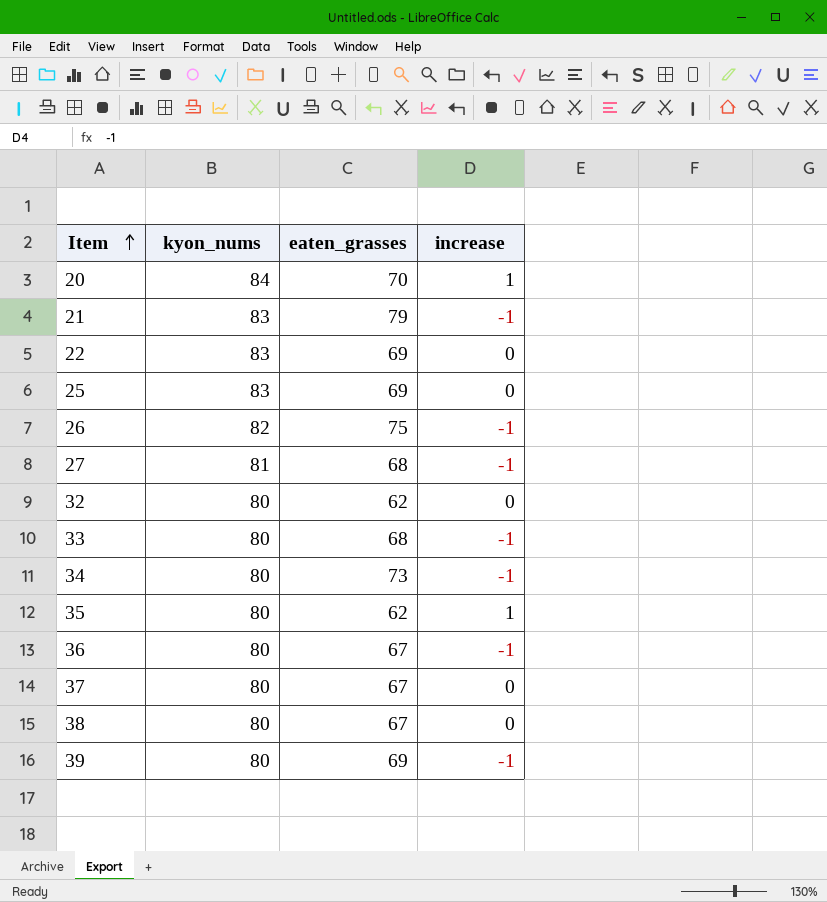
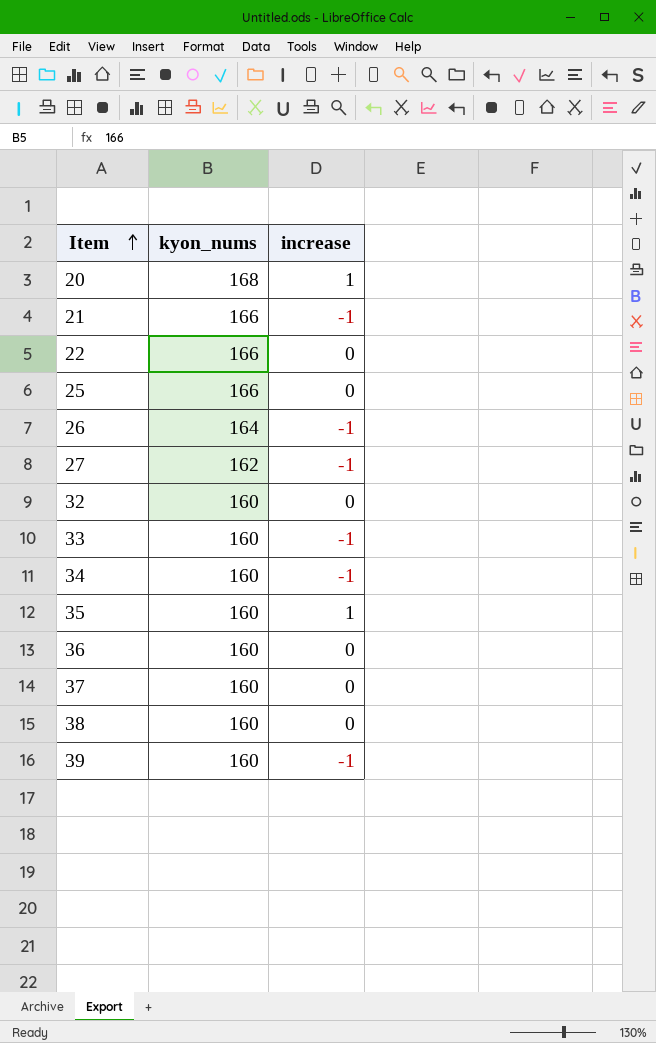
column eaten_grasses | position: 3 -> none
20 | kyon_nums: 84 -> 168
21 | kyon_nums: 83 -> 166
22 | kyon_nums: 83 -> 166
25 | kyon_nums: 83 -> 166
26 | kyon_nums: 82 -> 164
27 | kyon_nums: 81 -> 162
32 | kyon_nums: 80 -> 160
33 | kyon_nums: 80 -> 160
34 | kyon_nums: 80 -> 160
35 | kyon_nums: 80 -> 160
36 | kyon_nums: 80 -> 160
36 | increase: -1 -> 0
37 | kyon_nums: 80 -> 160
38 | kyon_nums: 80 -> 160
39 | kyon_nums: 80 -> 160

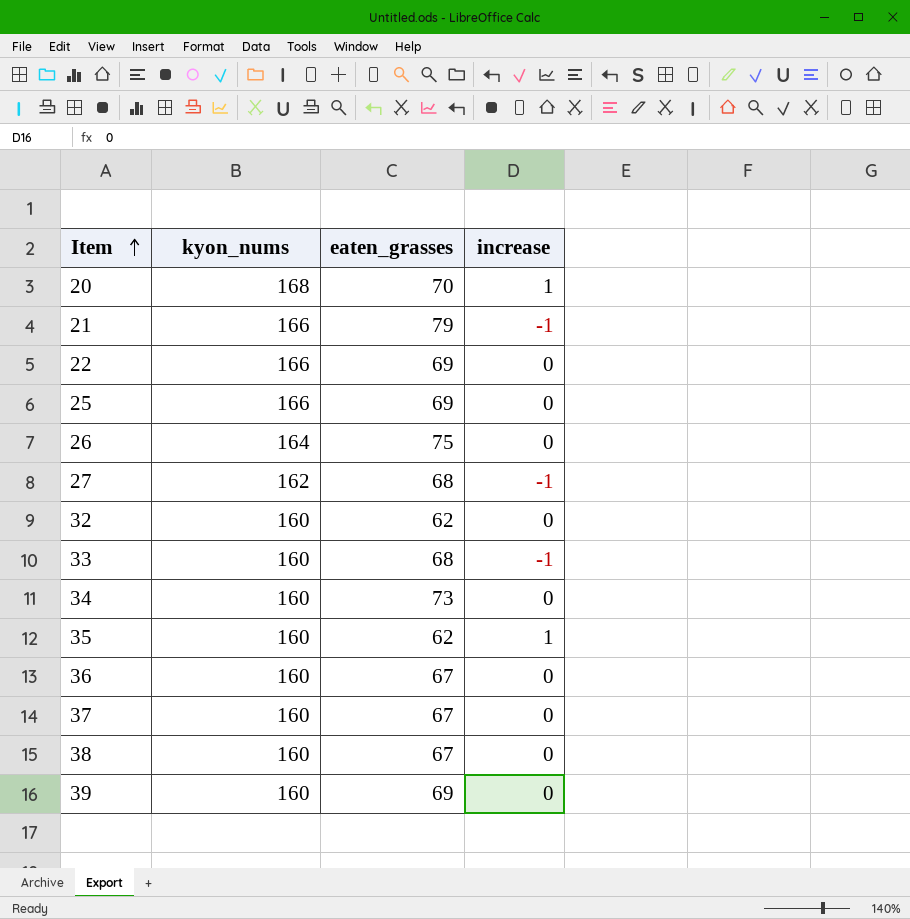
column eaten_grasses | position: none -> 3
26 | increase: -1 -> 0
34 | increase: -1 -> 0
39 | increase: -1 -> 0

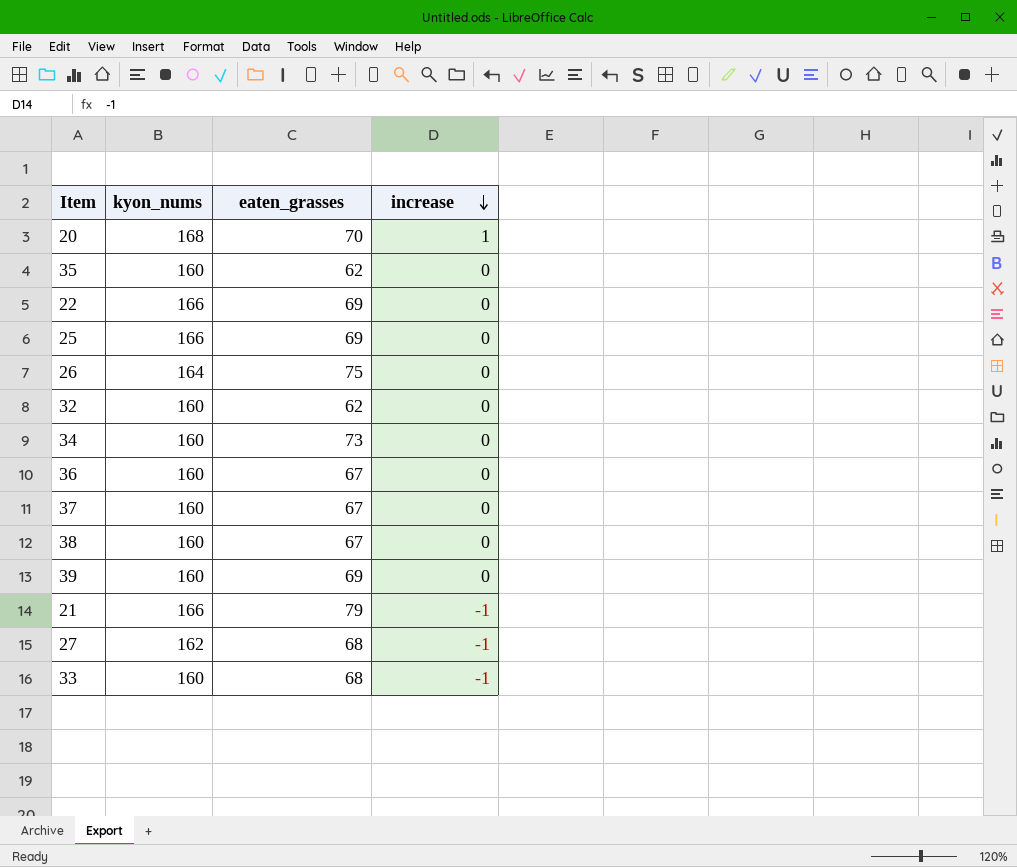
row order: Item ascending -> increase descending
35 | increase: 1 -> 0

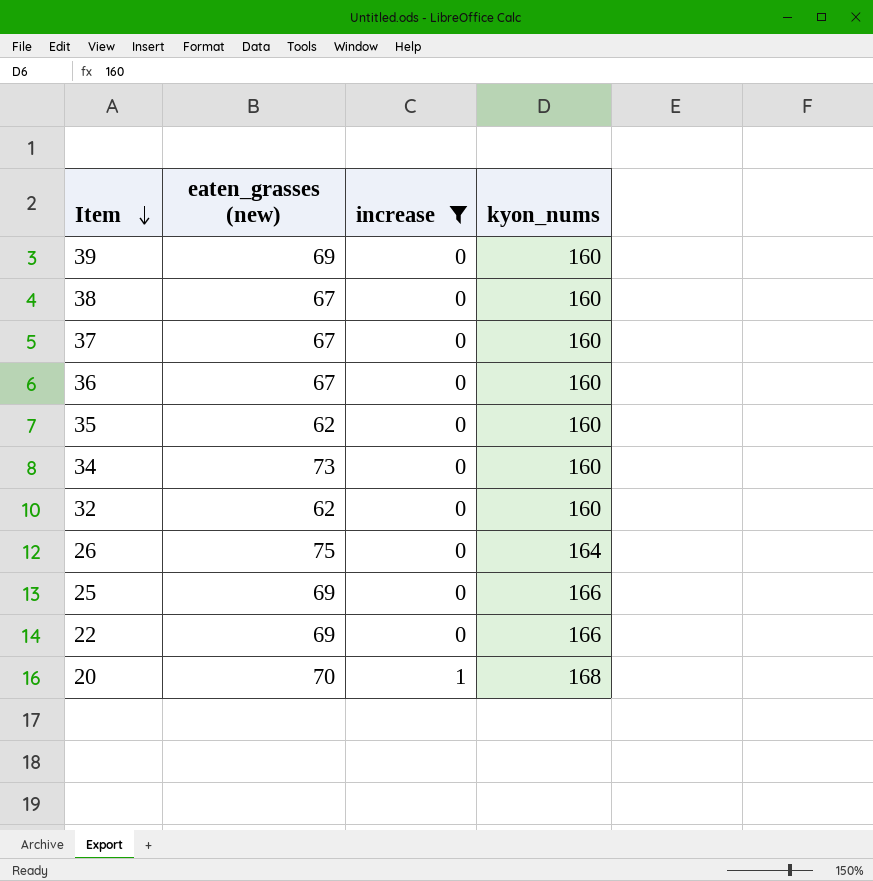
filter: none -> increase != -1
row order: increase descending -> Item descending
column name: eaten_grasses -> eaten_grasses (new)
column kyon_nums | position: 2 -> 4

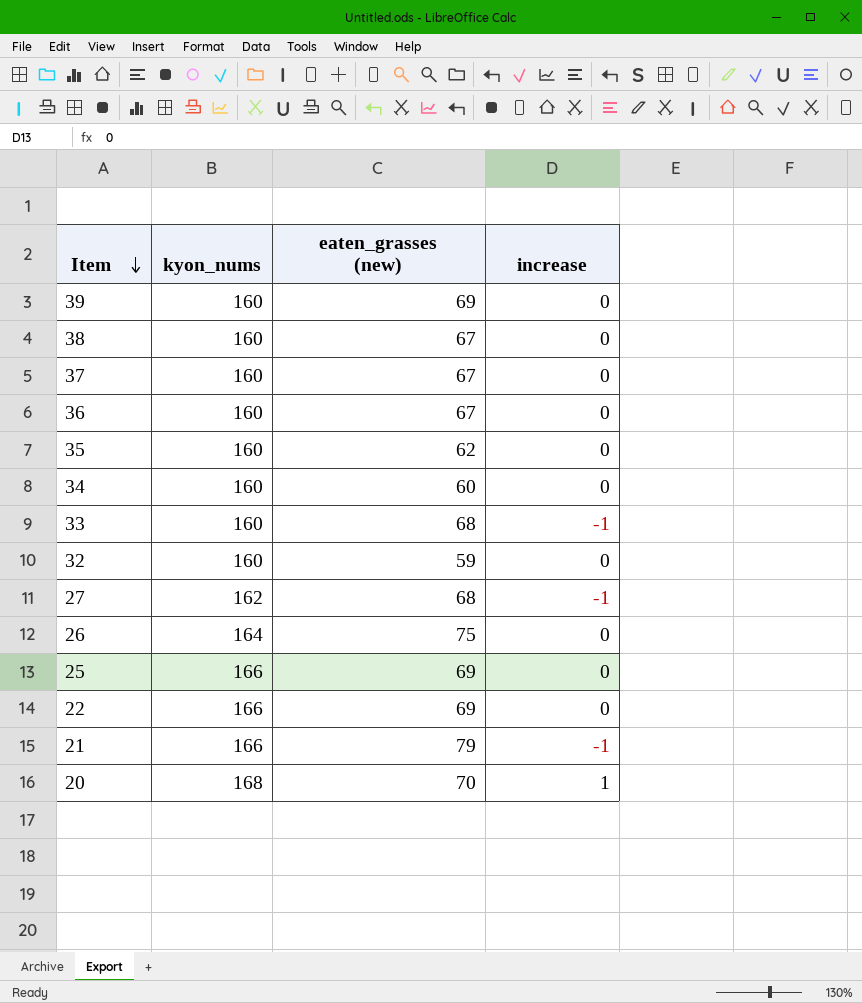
filter: increase != -1 -> none
column kyon_nums | position: 4 -> 2
34 | eaten_grasses (new): 73 -> 60
32 | eaten_grasses (new): 62 -> 59

